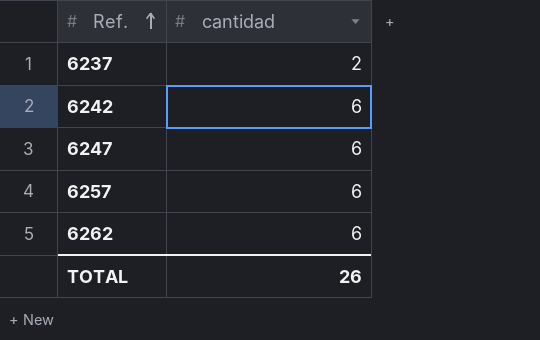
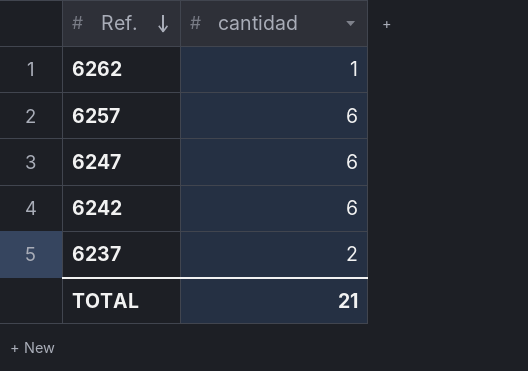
row order: Ref. ascending -> Ref. descending
6262 | cantidad: 6 -> 1
TOTAL | cantidad: 26 -> 21

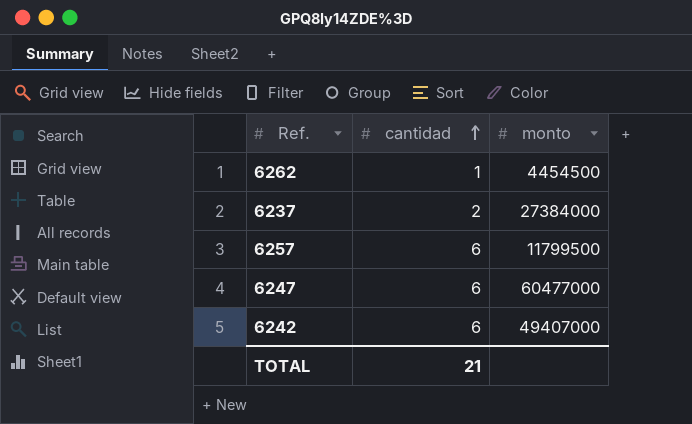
row order: Ref. descending -> cantidad ascending
column monto | position: none -> 3

